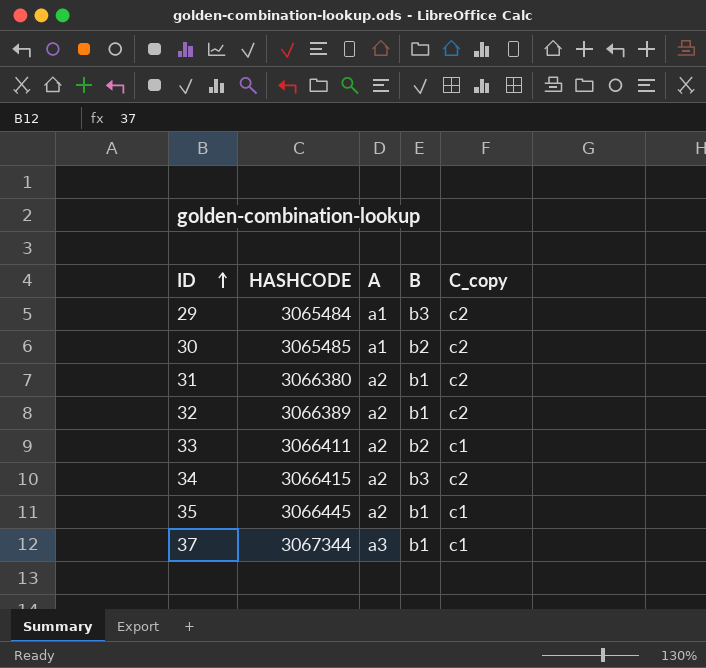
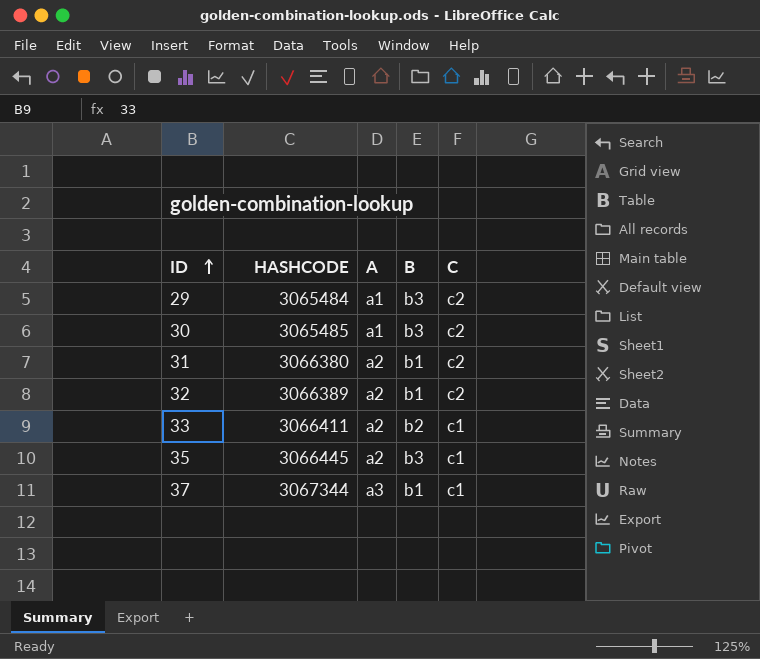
column name: C_copy -> C
row 34: 3066415 | a2 | b3 | c2 -> none
30 | B: b2 -> b3
35 | B: b1 -> b3

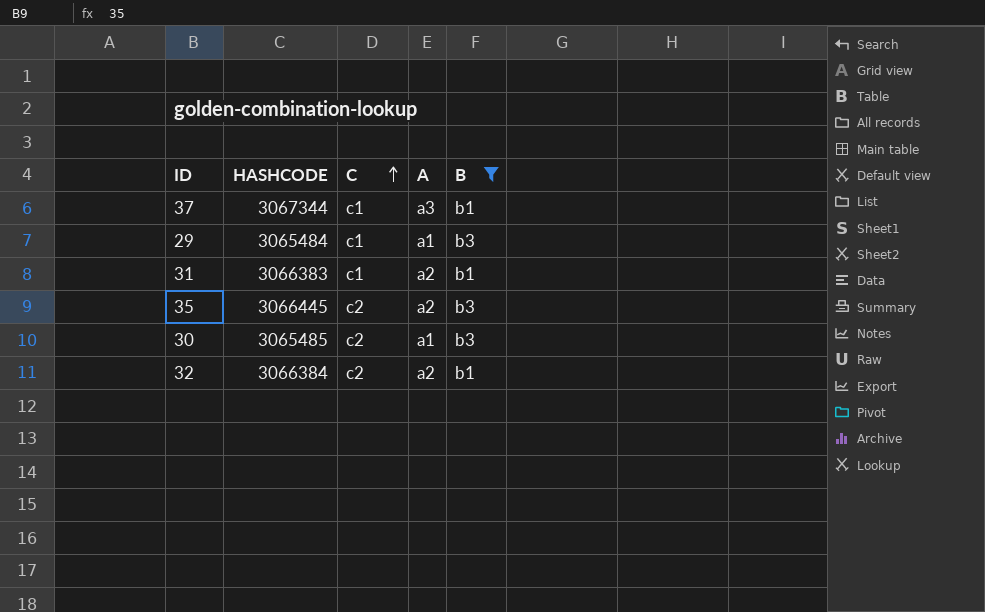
filter: none -> B != b2
row order: ID ascending -> C ascending
column C | position: 5 -> 3
29 | C: c2 -> c1
31 | HASHCODE: 3066380 -> 3066383
31 | C: c2 -> c1
35 | C: c1 -> c2
32 | HASHCODE: 3066389 -> 3066384

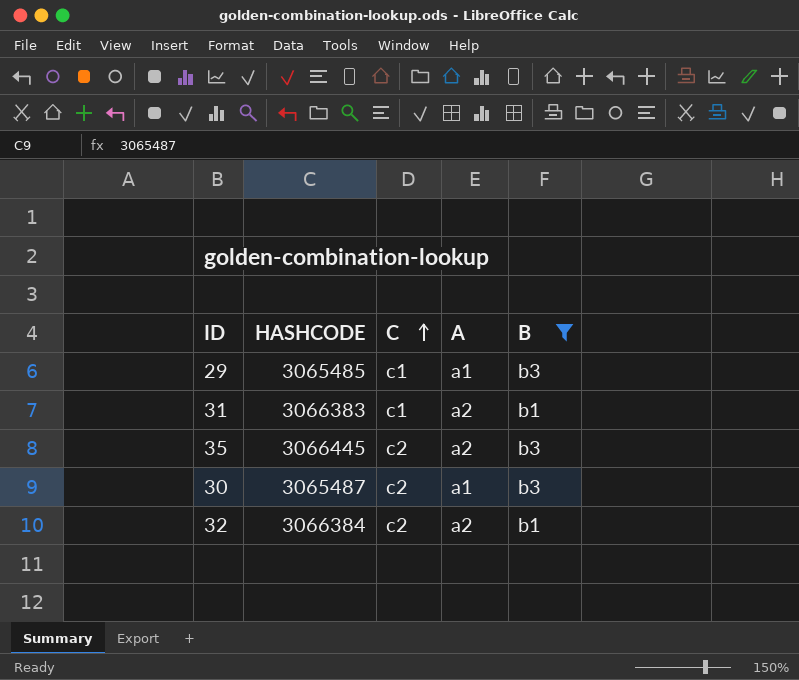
row 37: 3067344 | c1 | a3 | b1 -> none
29 | HASHCODE: 3065484 -> 3065485
30 | HASHCODE: 3065485 -> 3065487

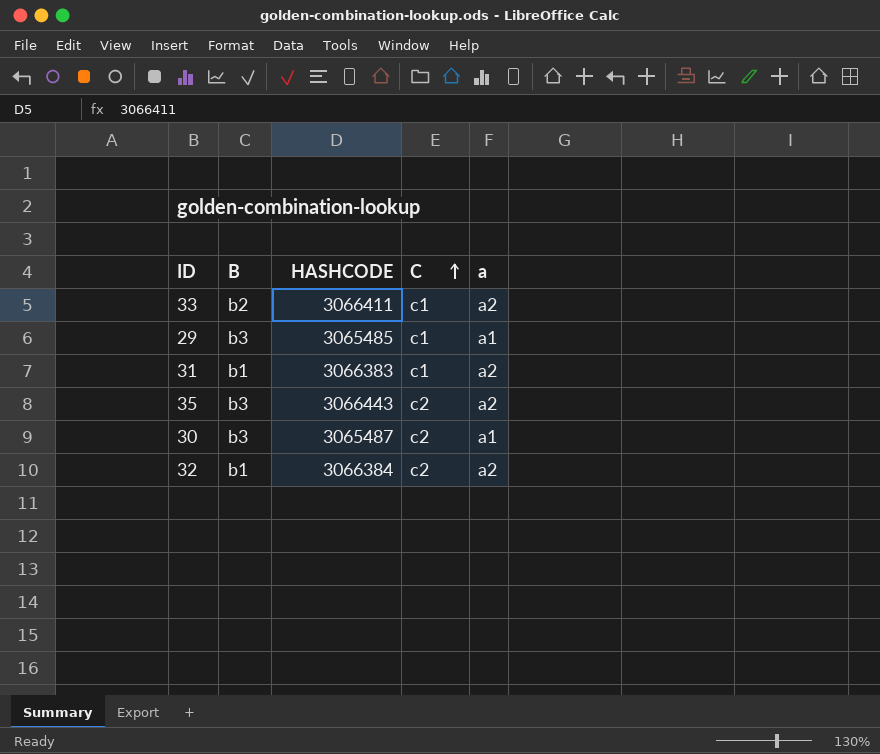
filter: B != b2 -> none
column B | position: 5 -> 2
column name: A -> a
35 | HASHCODE: 3066445 -> 3066443

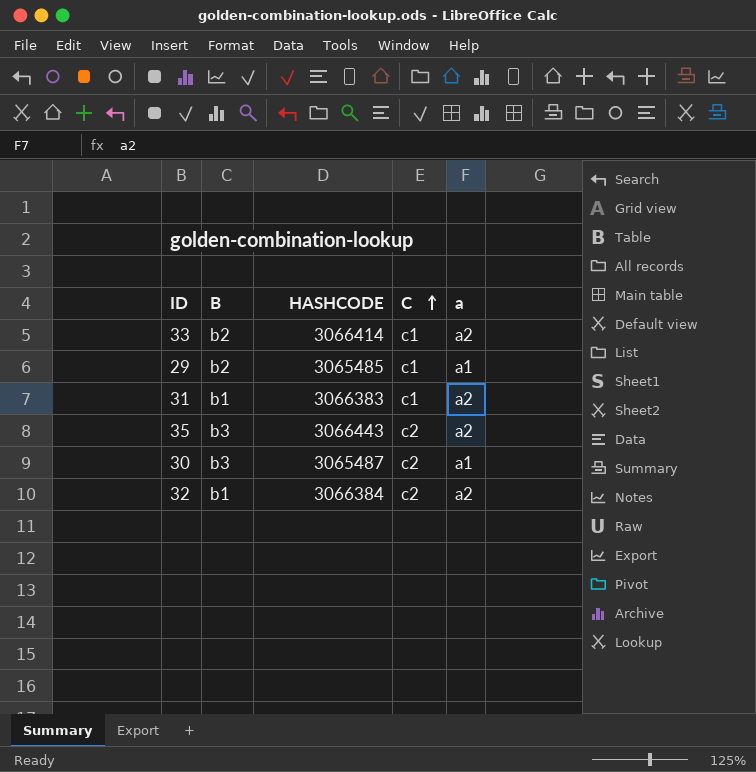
33 | HASHCODE: 3066411 -> 3066414
29 | B: b3 -> b2

